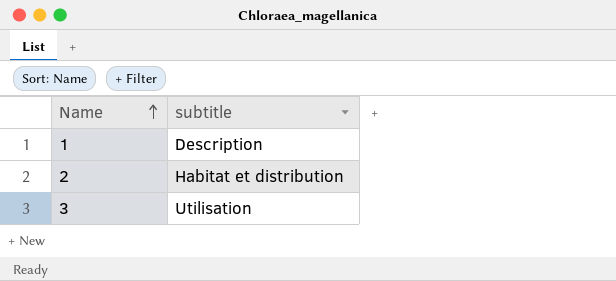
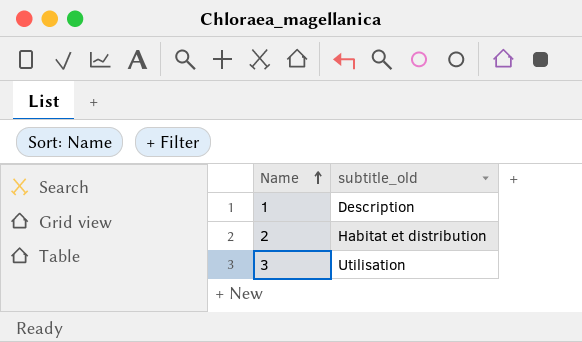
column name: subtitle -> subtitle_old

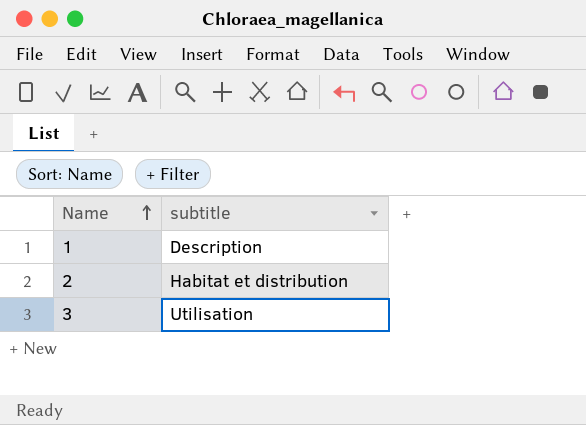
column name: subtitle_old -> subtitle

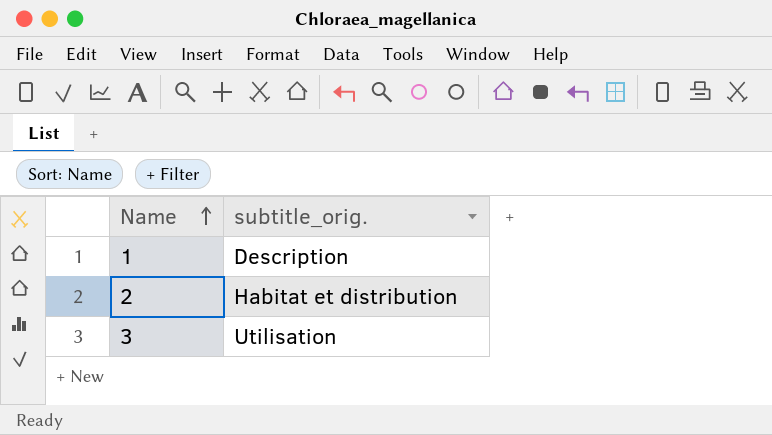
column name: subtitle -> subtitle_orig.

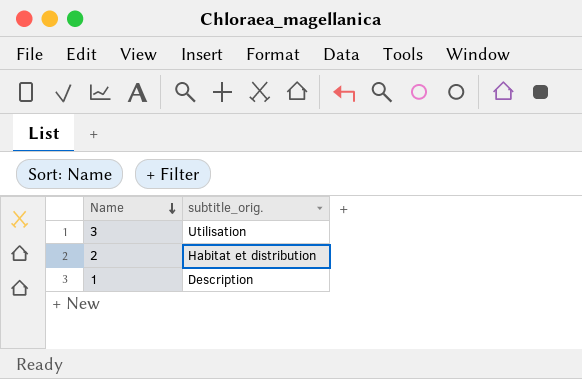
row order: Name ascending -> Name descending

